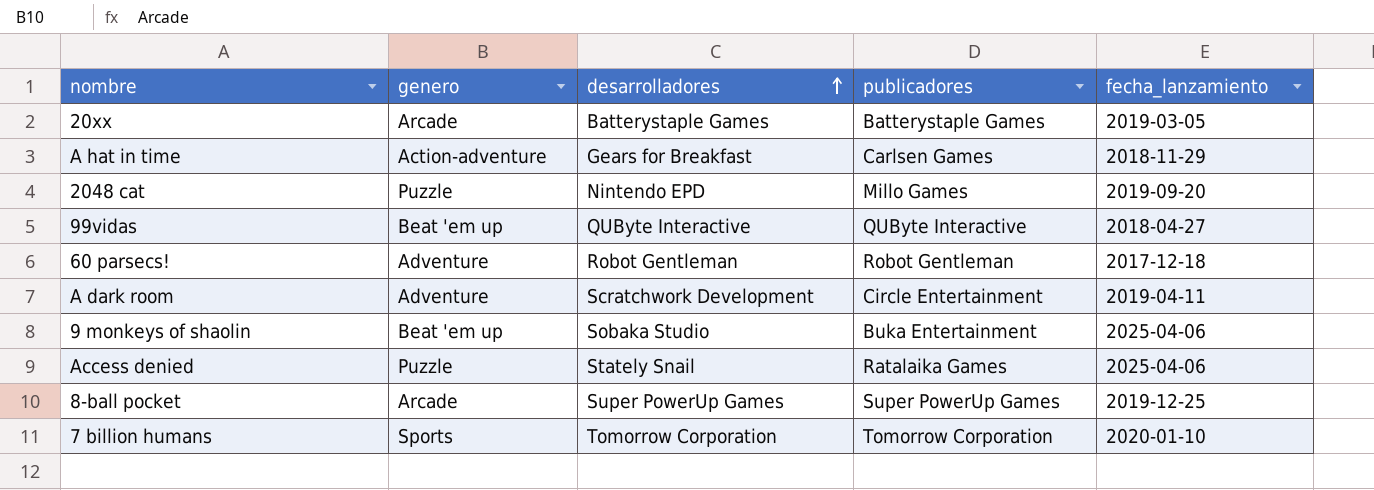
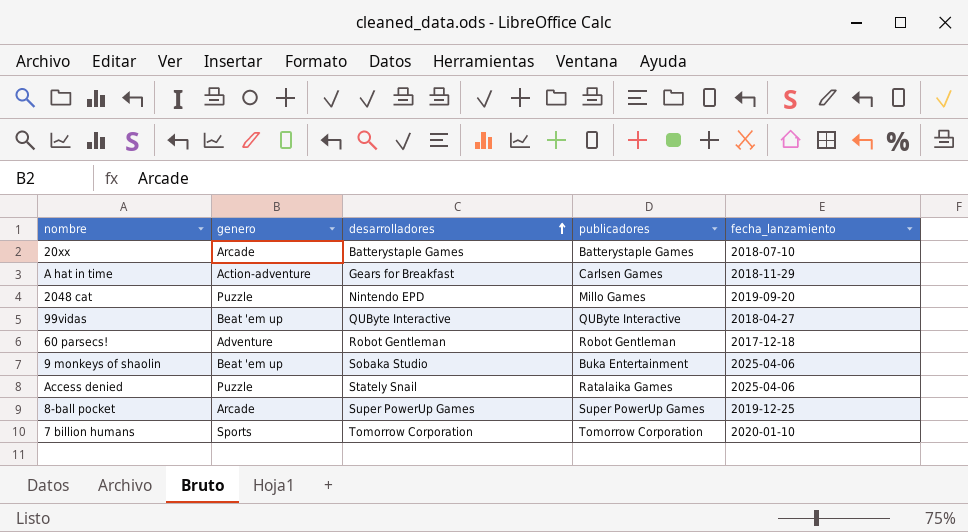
row A dark room: Adventure | Scratchwork Development | Circle Entertainment | 2019-04-11 -> none
20xx | fecha_lanzamiento: 2019-03-05 -> 2018-07-10

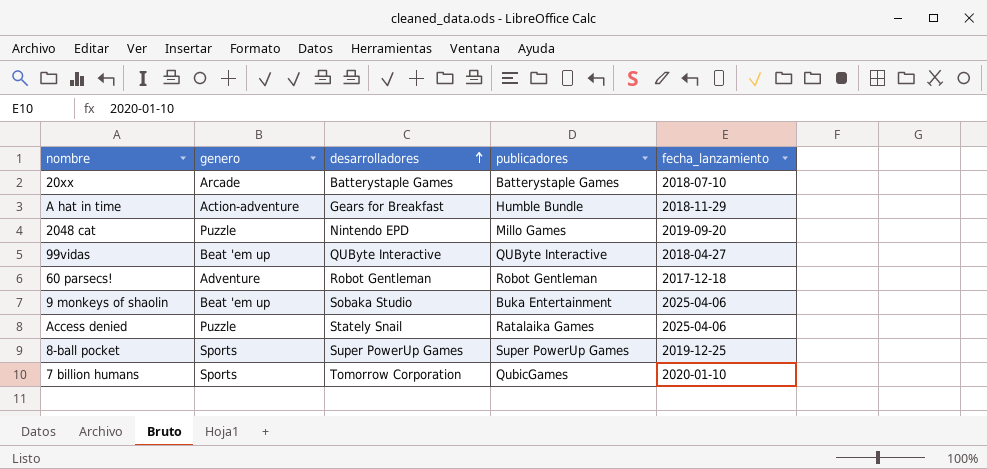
A hat in time | publicadores: Carlsen Games -> Humble Bundle
8-ball pocket | genero: Arcade -> Sports
7 billion humans | publicadores: Tomorrow Corporation -> QubicGames

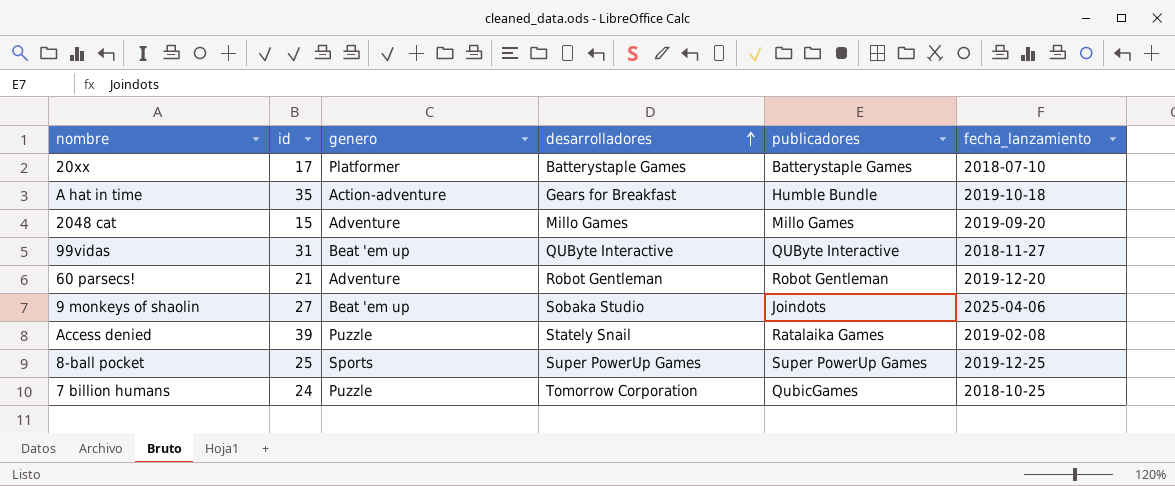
column id | position: none -> 2
20xx | genero: Arcade -> Platformer
A hat in time | fecha_lanzamiento: 2018-11-29 -> 2019-10-18
2048 cat | genero: Puzzle -> Adventure
2048 cat | desarrolladores: Nintendo EPD -> Millo Games
99vidas | fecha_lanzamiento: 2018-04-27 -> 2018-11-27
60 parsecs! | fecha_lanzamiento: 2017-12-18 -> 2019-12-20
9 monkeys of shaolin | publicadores: Buka Entertainment -> Joindots
Access denied | fecha_lanzamiento: 2025-04-06 -> 2019-02-08
7 billion humans | genero: Sports -> Puzzle
7 billion humans | fecha_lanzamiento: 2020-01-10 -> 2018-10-25

